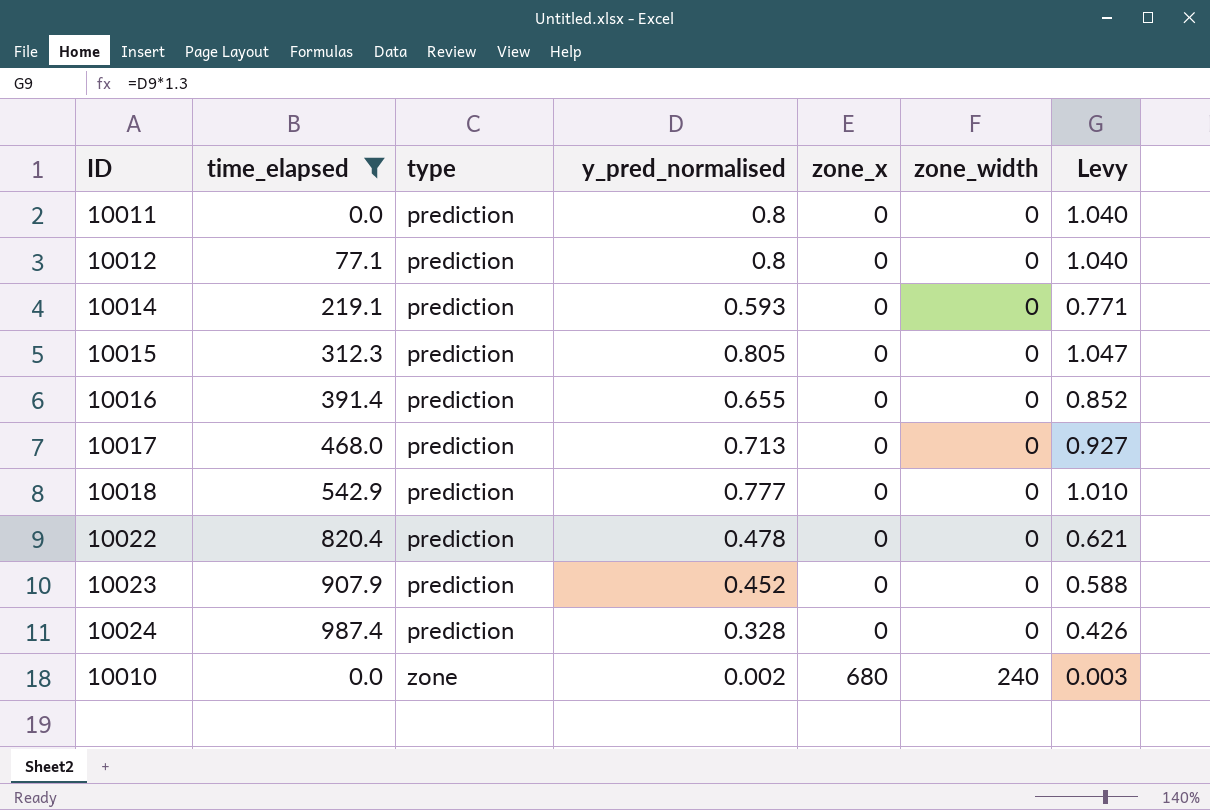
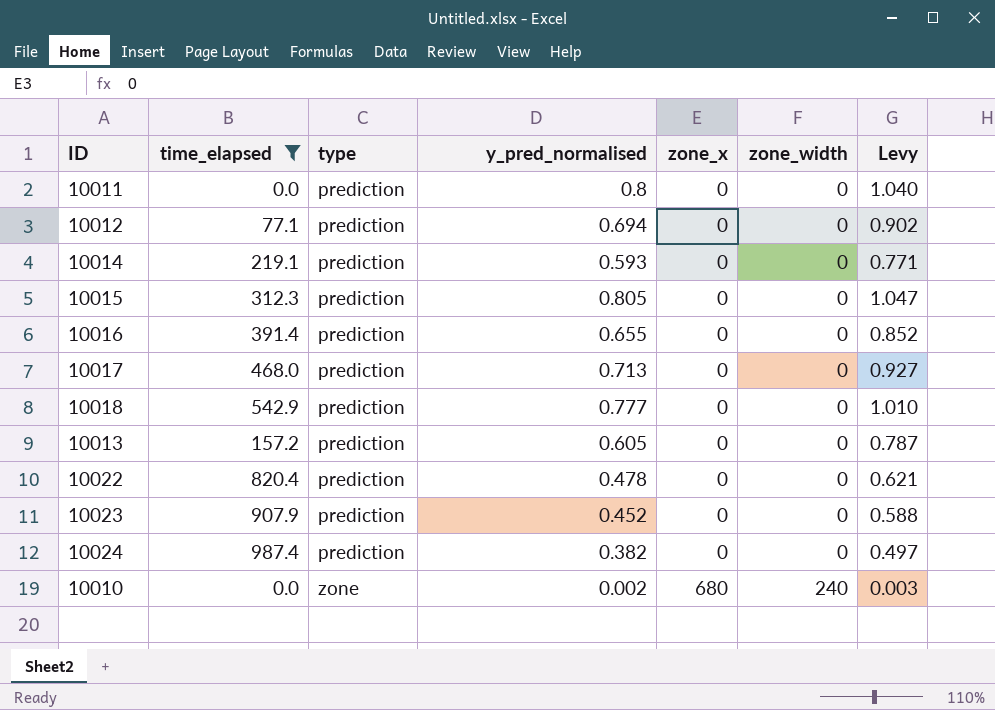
10012 | y_pred_normalised: 0.8 -> 0.694
10012 | Levy: 1.040 -> 0.902
row 10013: none -> 157.2 | prediction | 0.605 | 0 | 0 | 0.787
10024 | y_pred_normalised: 0.328 -> 0.382
10024 | Levy: 0.426 -> 0.497

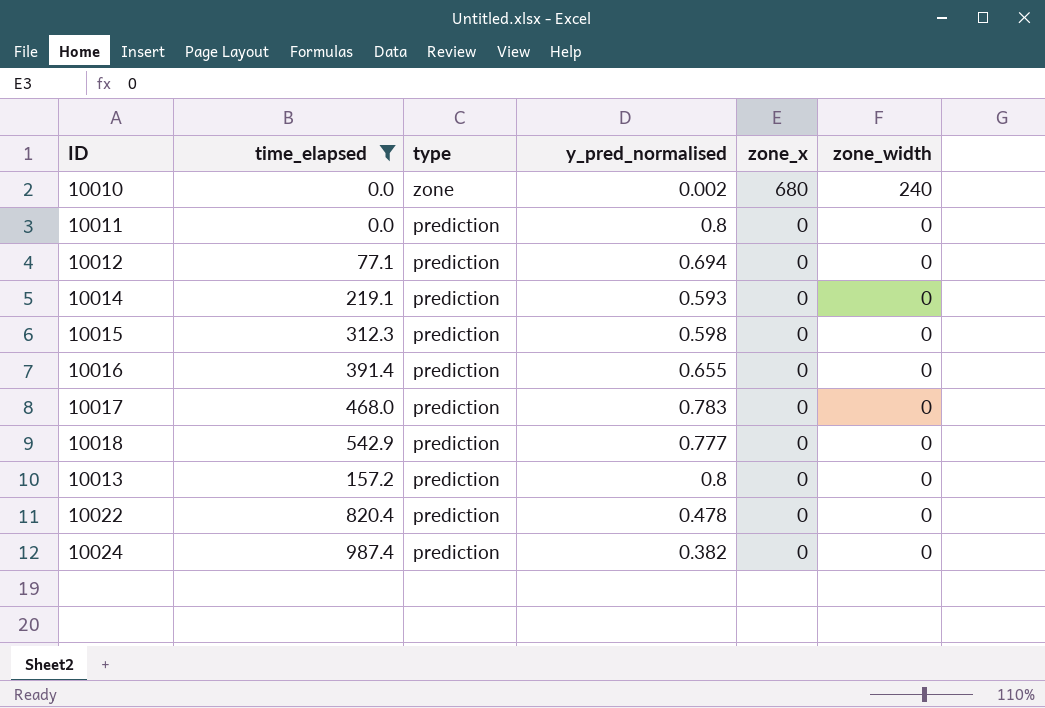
row order: type ascending -> type descending
column Levy | formula: [y_pred_normalised] * 1.3 -> none
row 10023: 907.9 | prediction | 0.452 | 0 | 0 | 0.588 -> none
10015 | y_pred_normalised: 0.805 -> 0.598
10017 | y_pred_normalised: 0.713 -> 0.783
10013 | y_pred_normalised: 0.605 -> 0.8

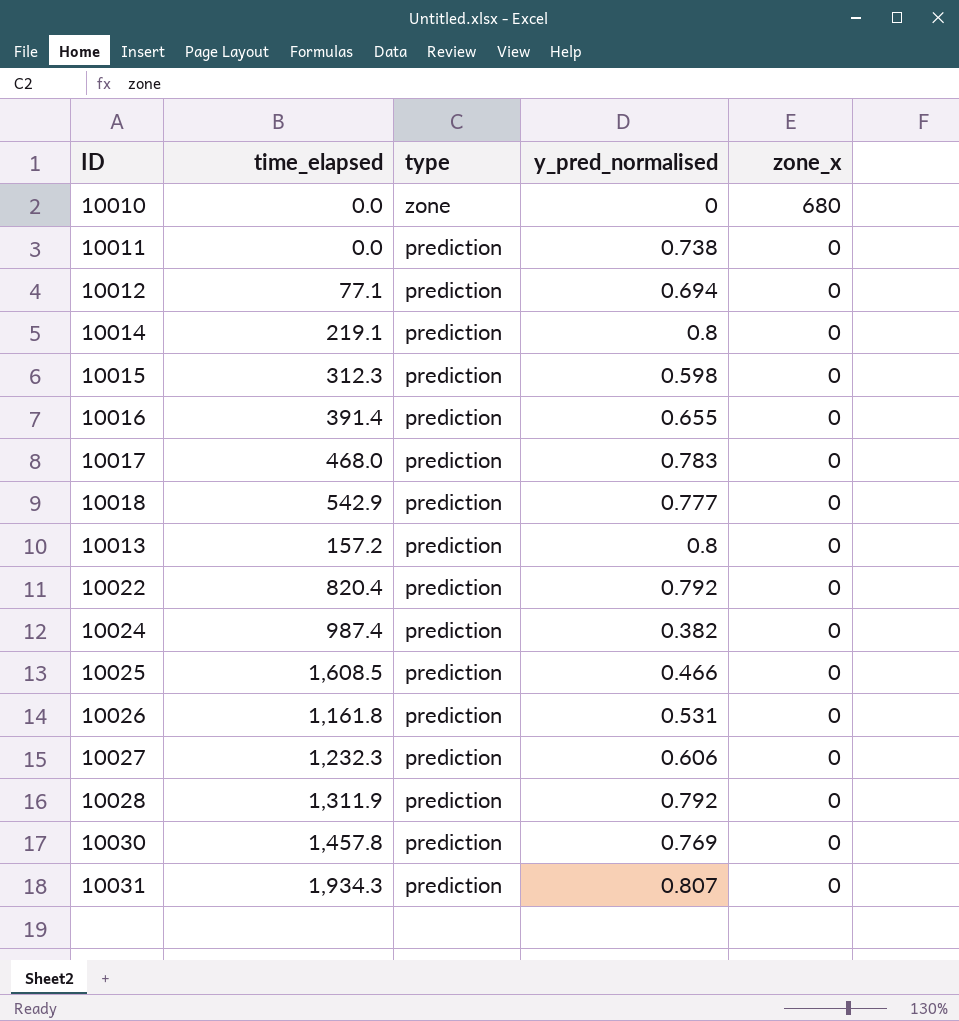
filter: time_elapsed <= 987.4 -> none
column zone_width | position: 6 -> none
10010 | y_pred_normalised: 0.002 -> 0
10011 | y_pred_normalised: 0.8 -> 0.738
10014 | y_pred_normalised: 0.593 -> 0.8
10022 | y_pred_normalised: 0.478 -> 0.792

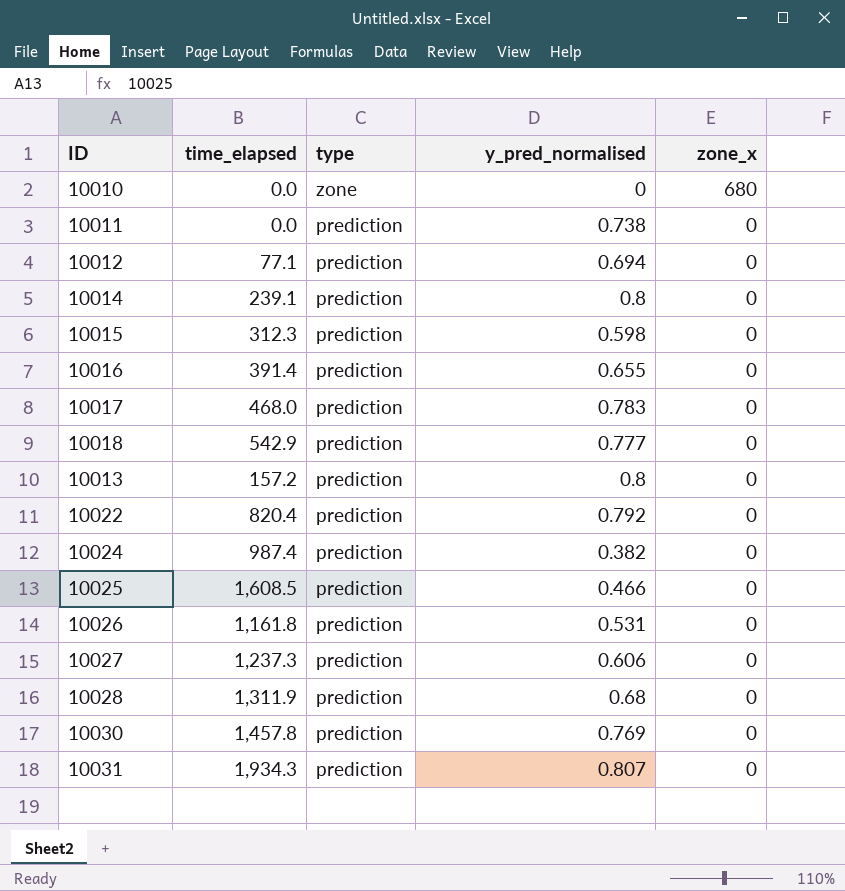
10014 | time_elapsed: 219.1 -> 239.1
10027 | time_elapsed: 1,232.3 -> 1,237.3
10028 | y_pred_normalised: 0.792 -> 0.68

